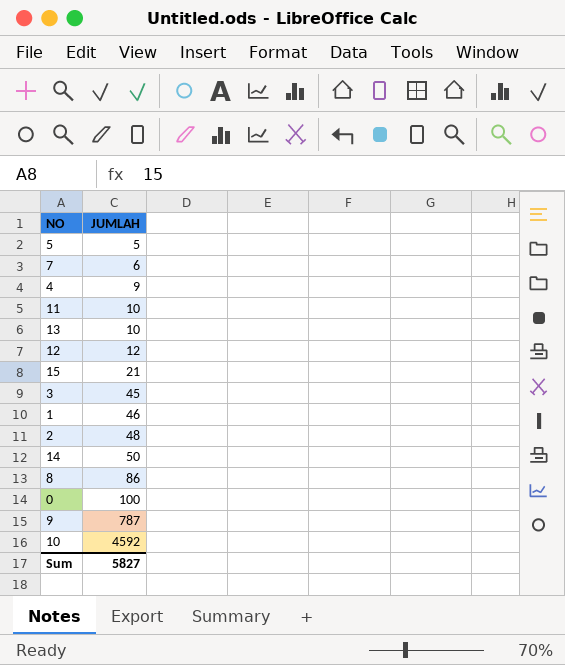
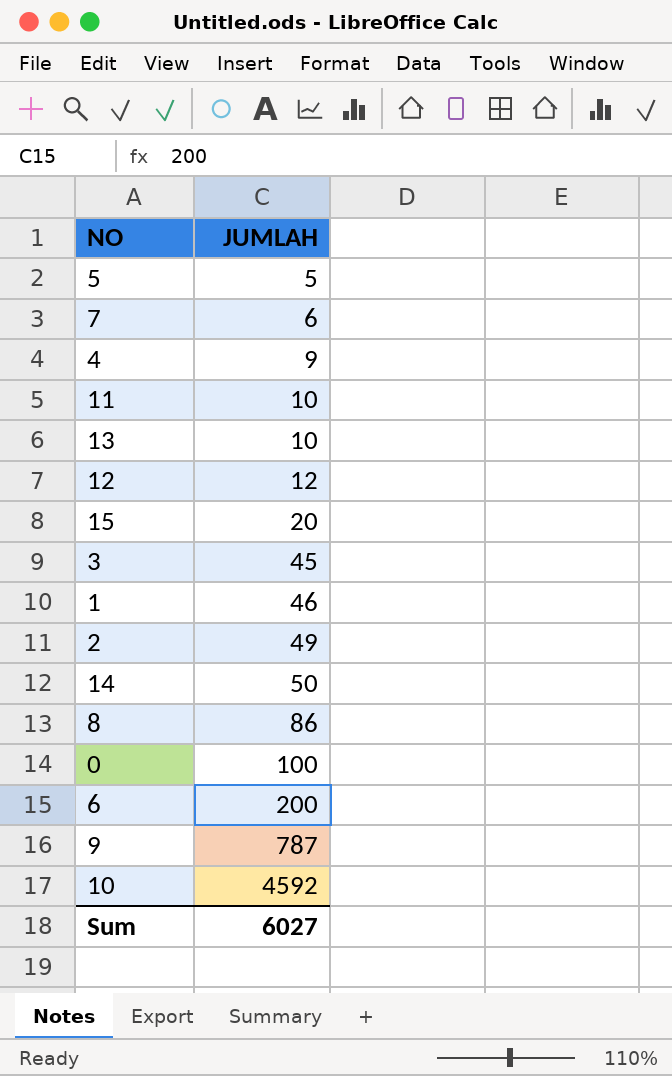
15 | JUMLAH: 21 -> 20
2 | JUMLAH: 48 -> 49
row 6: none -> 200
Sum | JUMLAH: 5827 -> 6027

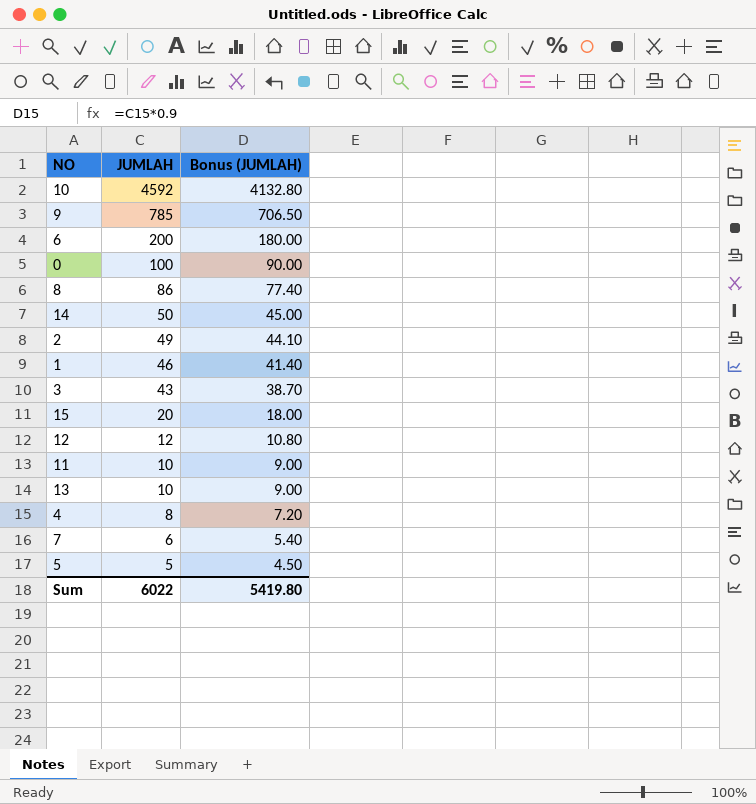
row order: JUMLAH ascending -> JUMLAH descending
column Bonus (JUMLAH) | formula: none -> [JUMLAH] * 0.9
9 | JUMLAH: 787 -> 785
3 | JUMLAH: 45 -> 43
4 | JUMLAH: 9 -> 8
Sum | JUMLAH: 6027 -> 6022

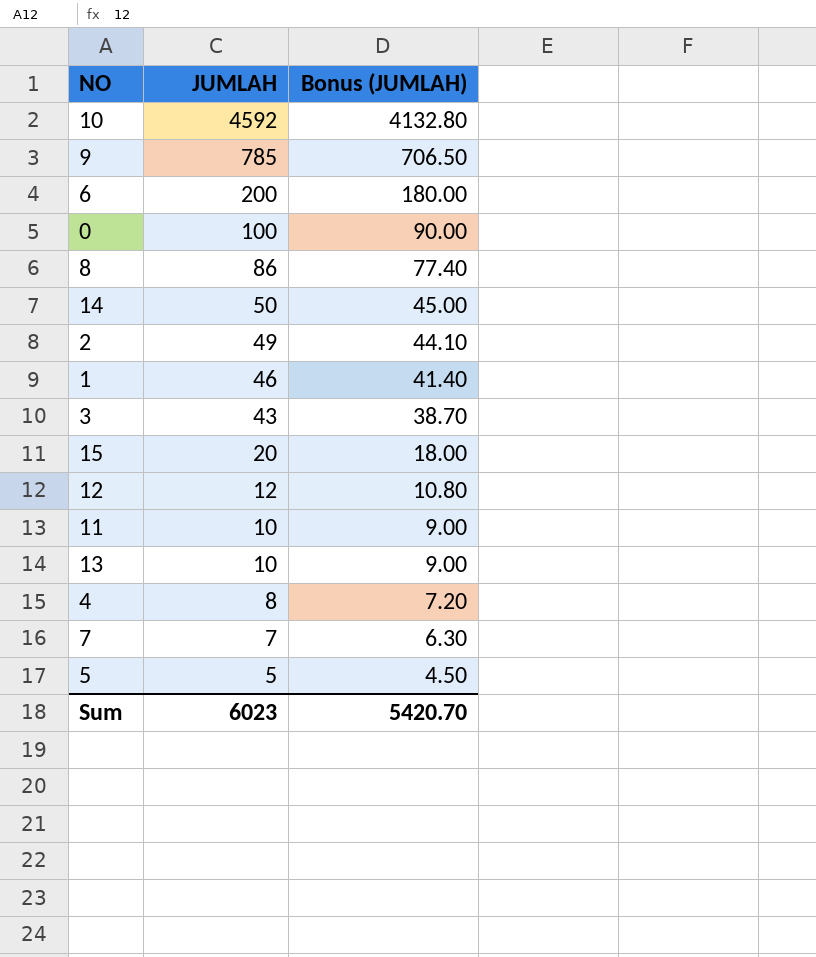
7 | JUMLAH: 6 -> 7
7 | Bonus (JUMLAH): 5.40 -> 6.30
Sum | JUMLAH: 6022 -> 6023
Sum | Bonus (JUMLAH): 5419.80 -> 5420.70

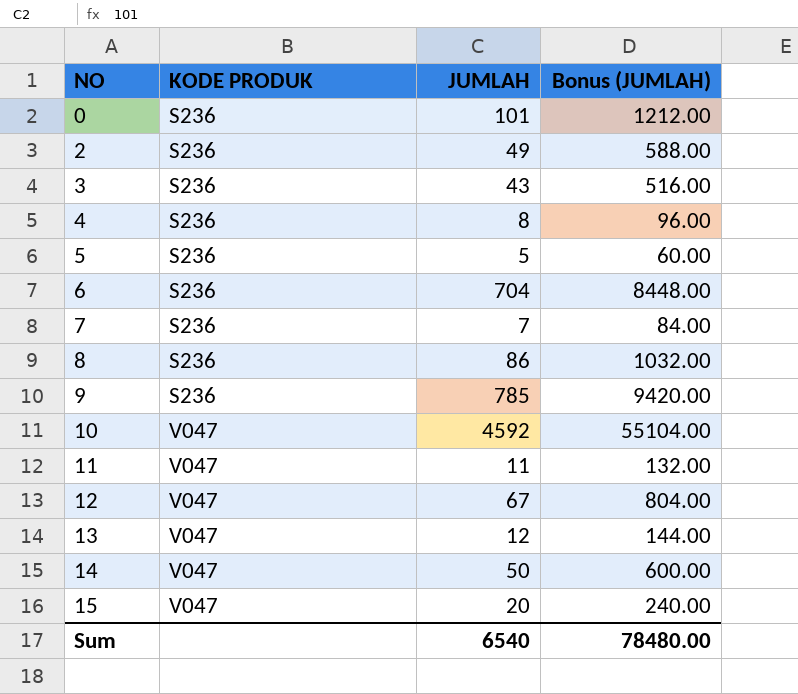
row order: JUMLAH descending -> NO ascending
column KODE PRODUK | position: none -> 2
column Bonus (JUMLAH) | formula: [JUMLAH] * 0.9 -> [JUMLAH] * 12
row 1: 46 | 41.40 -> none
0 | JUMLAH: 100 -> 101
6 | JUMLAH: 200 -> 704
11 | JUMLAH: 10 -> 11
12 | JUMLAH: 12 -> 67
13 | JUMLAH: 10 -> 12
Sum | JUMLAH: 6023 -> 6540
Sum | Bonus (JUMLAH): 5420.70 -> 78480.00

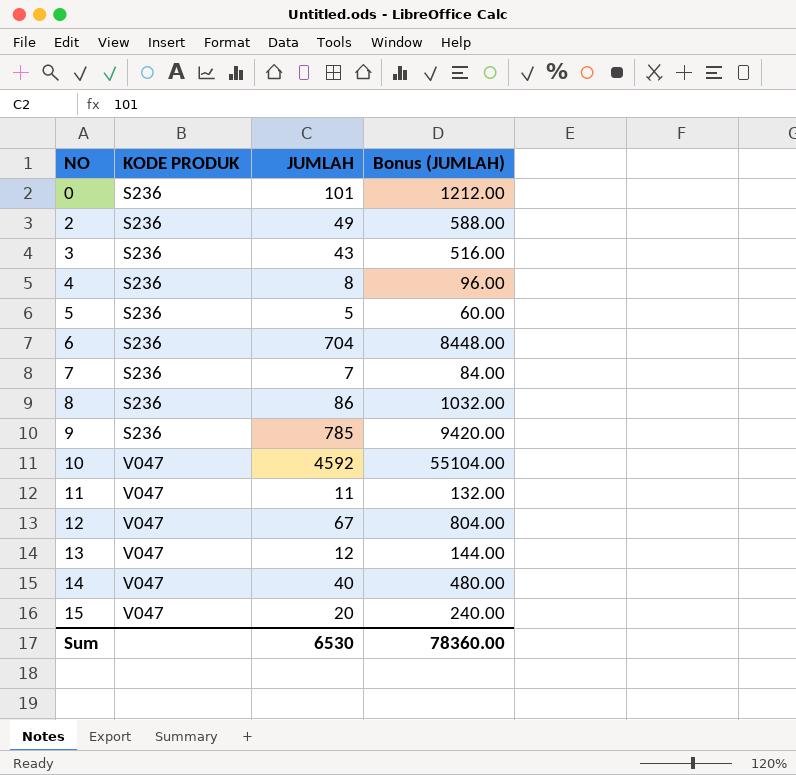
14 | JUMLAH: 50 -> 40
14 | Bonus (JUMLAH): 600.00 -> 480.00
Sum | JUMLAH: 6540 -> 6530
Sum | Bonus (JUMLAH): 78480.00 -> 78360.00

